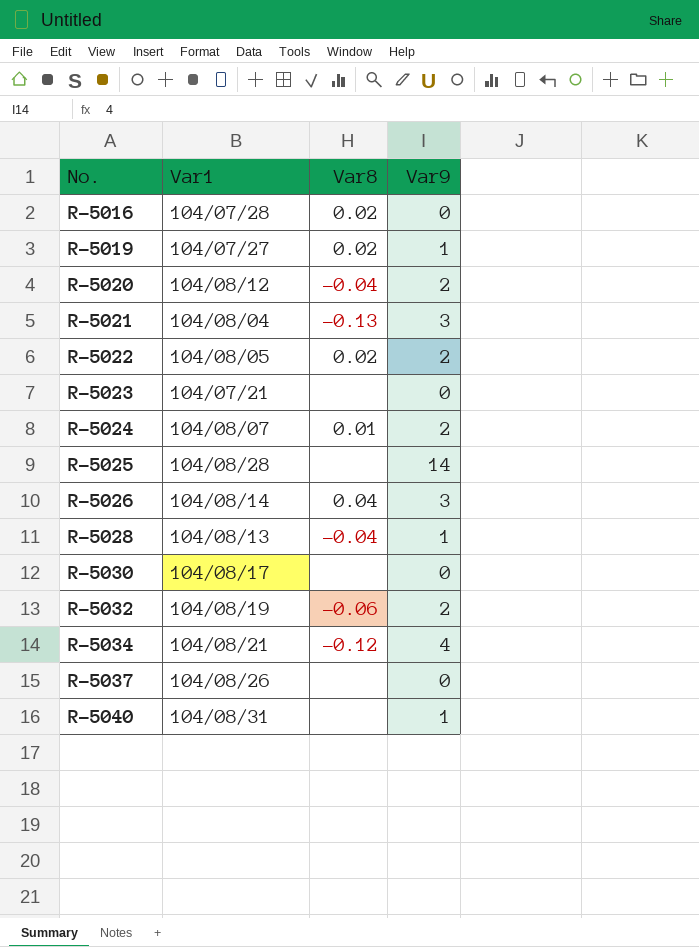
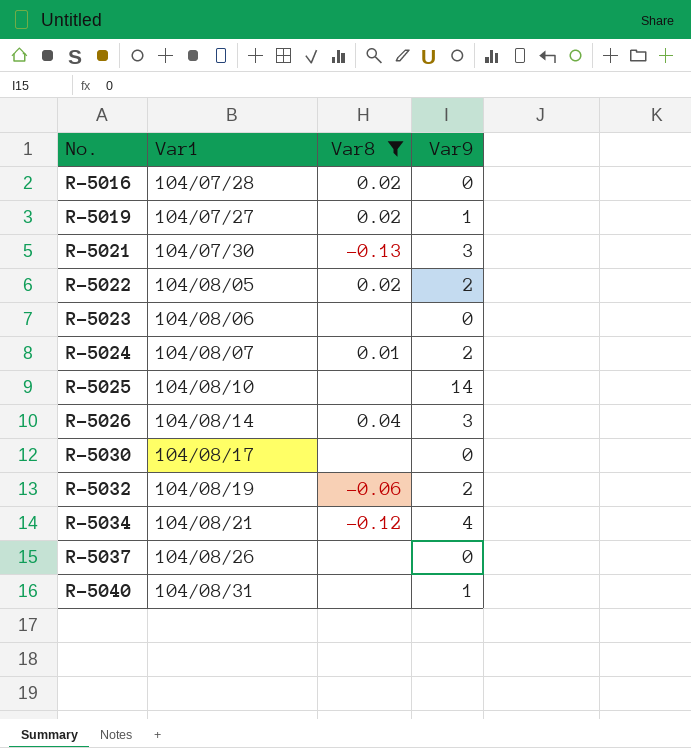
filter: none -> Var8 != -0.04
R-5021 | Var1: 104/08/04 -> 104/07/30
R-5023 | Var1: 104/07/21 -> 104/08/06
R-5025 | Var1: 104/08/28 -> 104/08/10

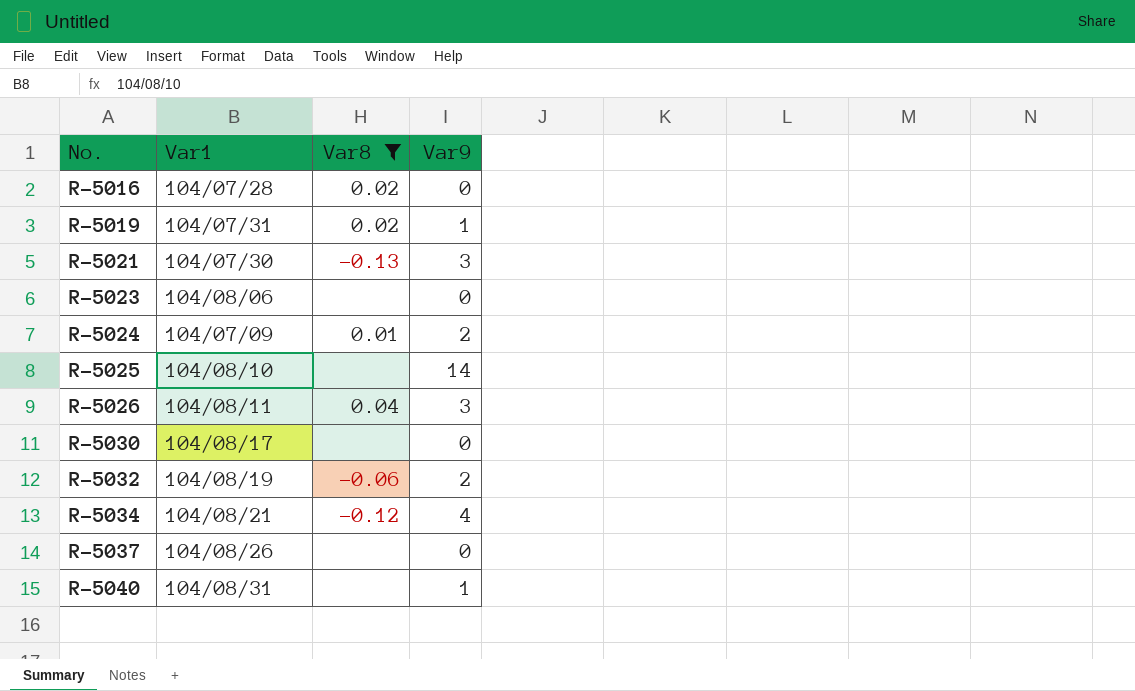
row R-5022: 104/08/05 | 0.02 | 2 -> none
R-5019 | Var1: 104/07/27 -> 104/07/31
R-5024 | Var1: 104/08/07 -> 104/07/09
R-5026 | Var1: 104/08/14 -> 104/08/11

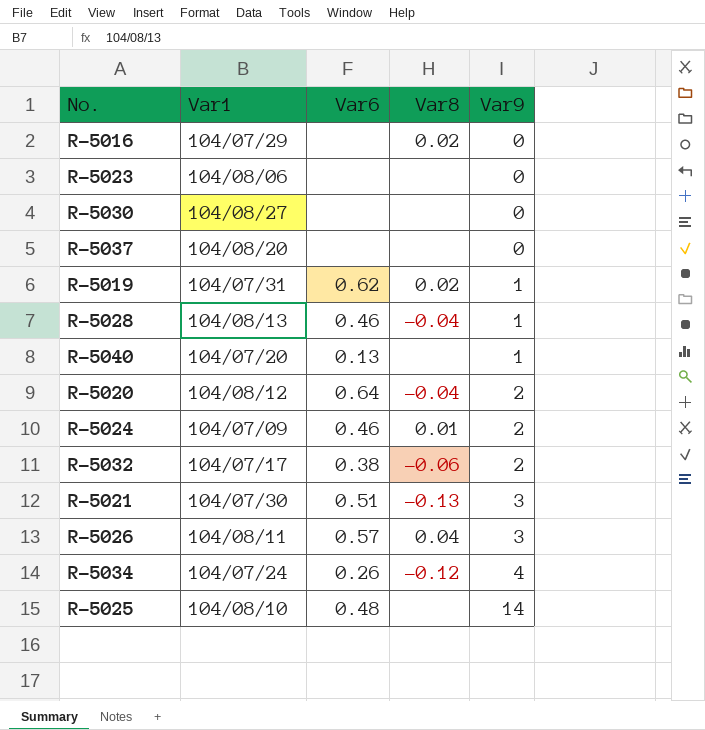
filter: Var8 != -0.04 -> none
row order: No. ascending -> Var9 ascending
column Var6 | position: none -> 3
R-5016 | Var1: 104/07/28 -> 104/07/29
R-5030 | Var1: 104/08/17 -> 104/08/27
R-5037 | Var1: 104/08/26 -> 104/08/20
R-5040 | Var1: 104/08/31 -> 104/07/20
R-5032 | Var1: 104/08/19 -> 104/07/17
R-5034 | Var1: 104/08/21 -> 104/07/24

